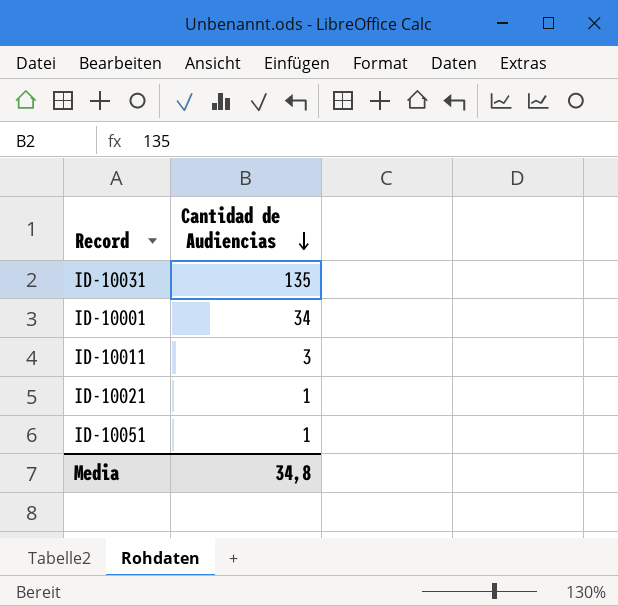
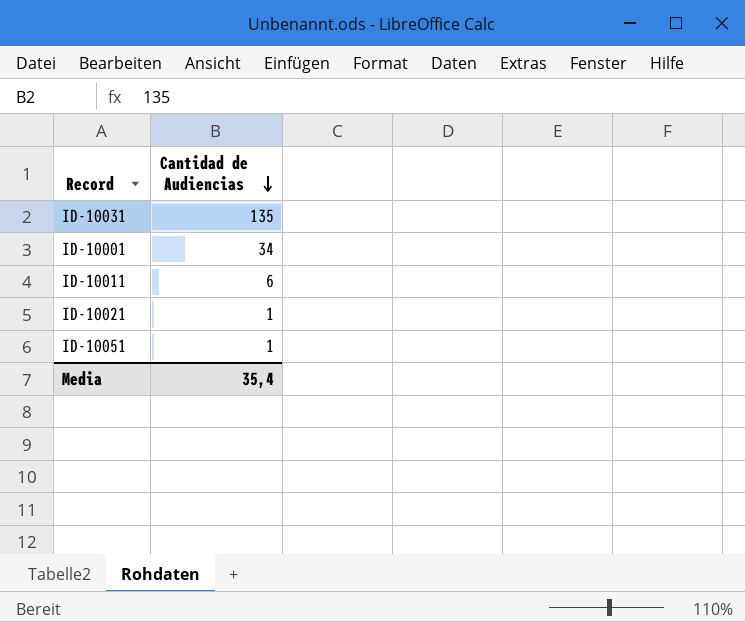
ID-10011 | Cantidad de Audiencias: 3 -> 6
Media | Cantidad de Audiencias: 34,8 -> 35,4

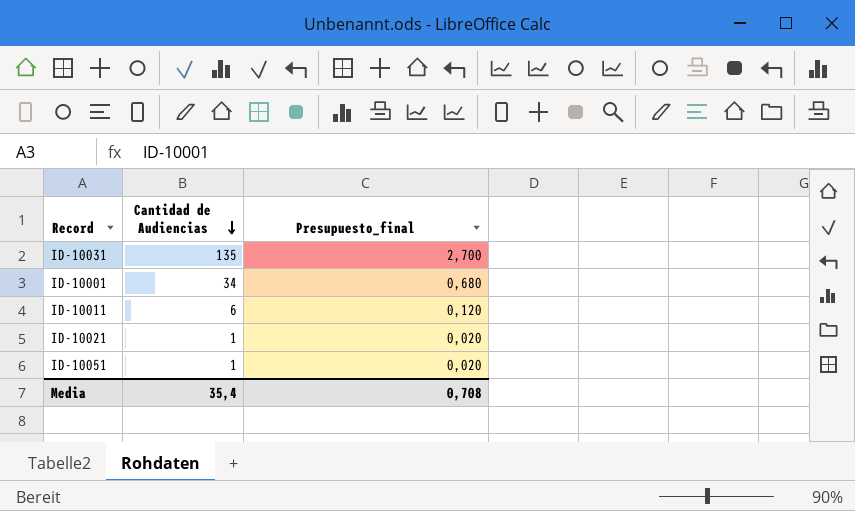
column Presupuesto_final | formula: none -> [Cantidad de Audiencias] * 0,02

